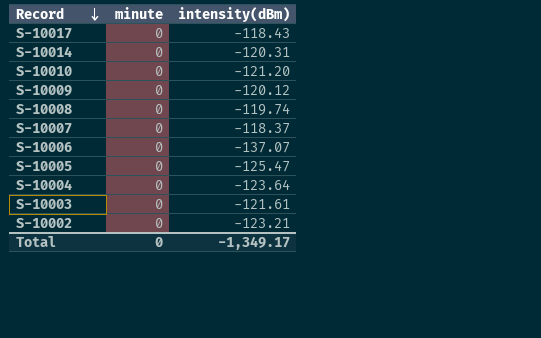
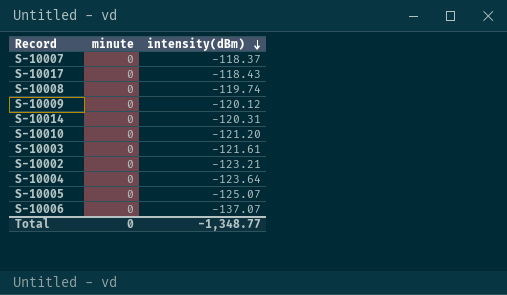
row order: Record descending -> intensity(dBm) descending
S-10005 | intensity(dBm): -125.47 -> -125.07
Total | intensity(dBm): -1,349.17 -> -1,348.77

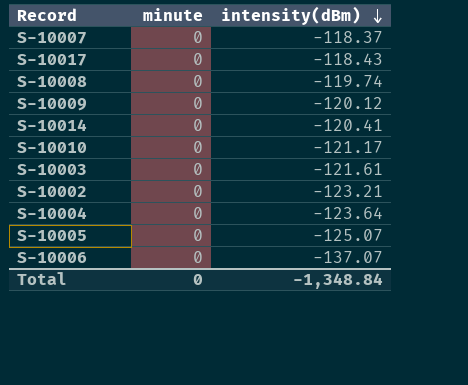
S-10014 | intensity(dBm): -120.31 -> -120.41
S-10010 | intensity(dBm): -121.20 -> -121.17
Total | intensity(dBm): -1,348.77 -> -1,348.84

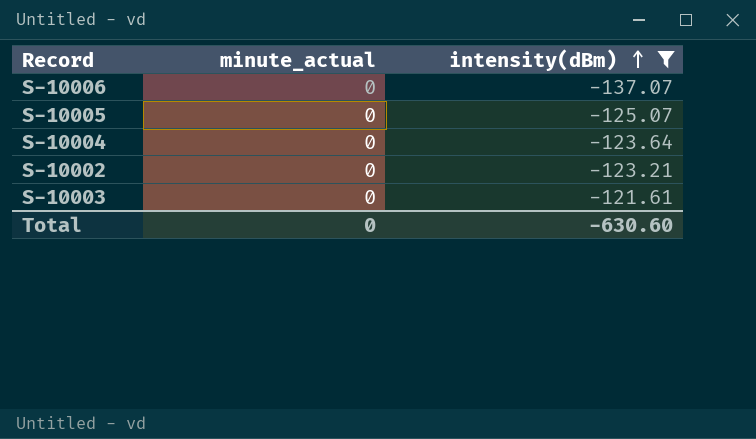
filter: none -> intensity(dBm) <= -121.61
row order: intensity(dBm) descending -> intensity(dBm) ascending
column name: minute -> minute_actual
Total | intensity(dBm): -1,348.84 -> -630.60

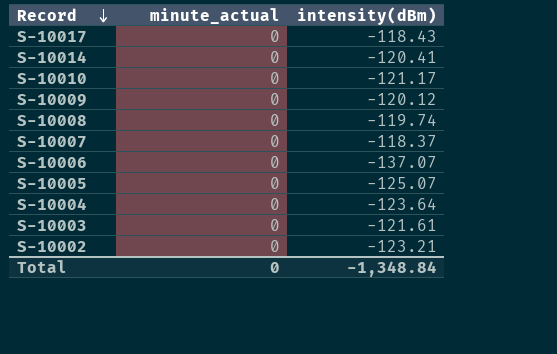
filter: intensity(dBm) <= -121.61 -> none
row order: intensity(dBm) ascending -> Record descending
Total | intensity(dBm): -630.60 -> -1,348.84

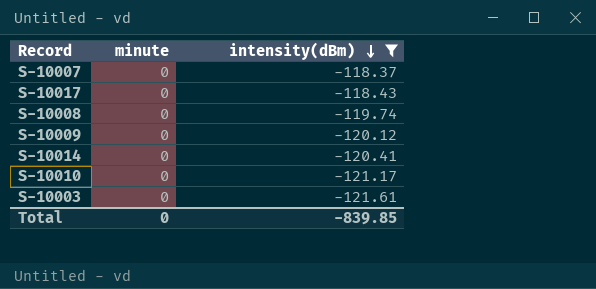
filter: none -> intensity(dBm) >= -121.61
row order: Record descending -> intensity(dBm) descending
column name: minute_actual -> minute
Total | intensity(dBm): -1,348.84 -> -839.85

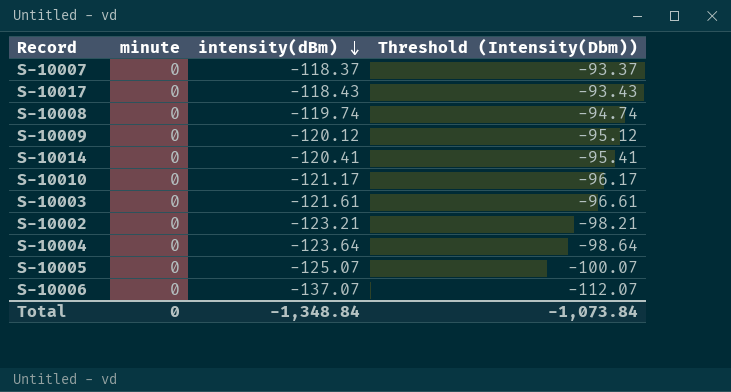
filter: intensity(dBm) >= -121.61 -> none
column Threshold (Intensity(Dbm)) | formula: none -> [intensity(dBm)] + 25
Total | intensity(dBm): -839.85 -> -1,348.84

